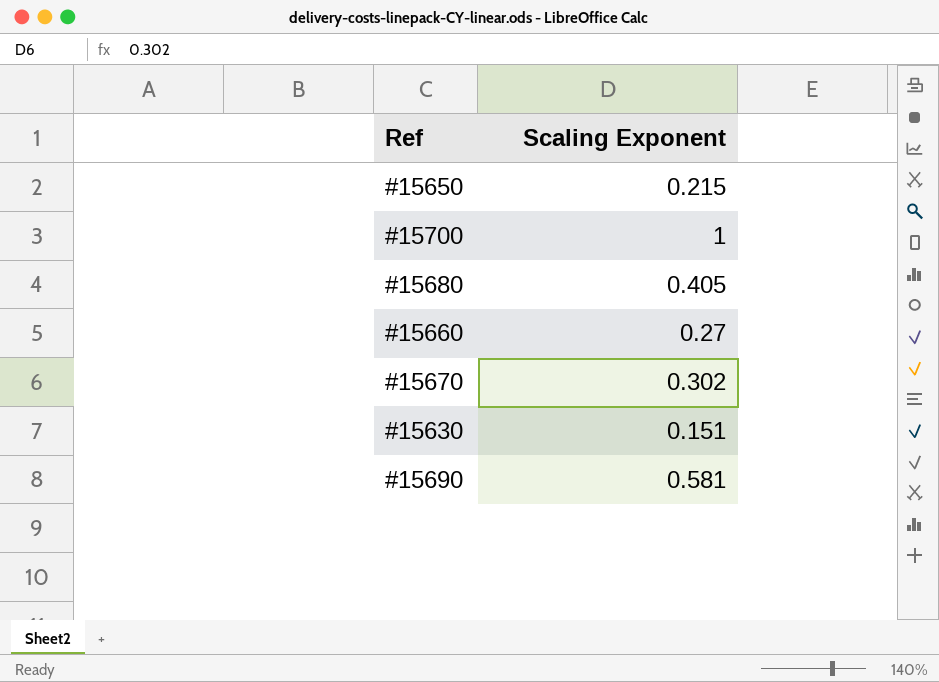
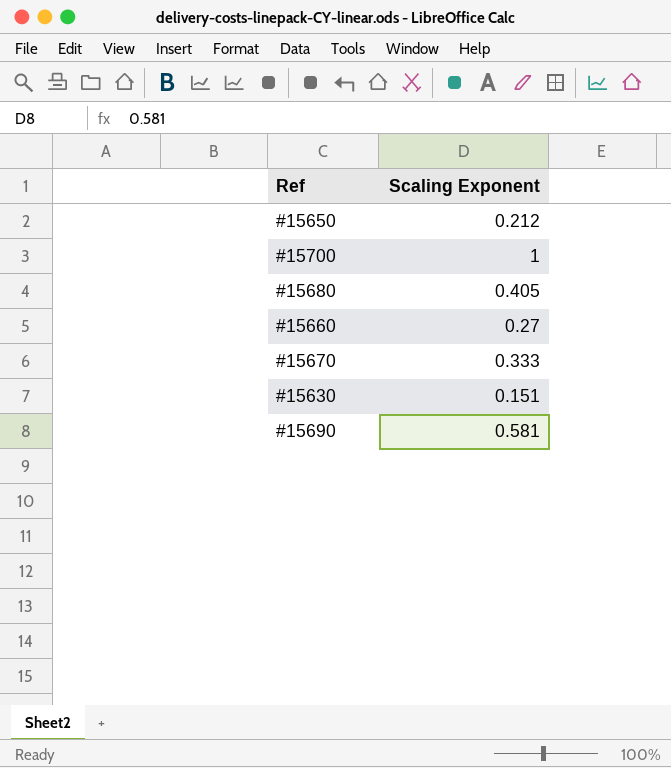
#15650 | Scaling Exponent: 0.215 -> 0.212
#15670 | Scaling Exponent: 0.302 -> 0.333

